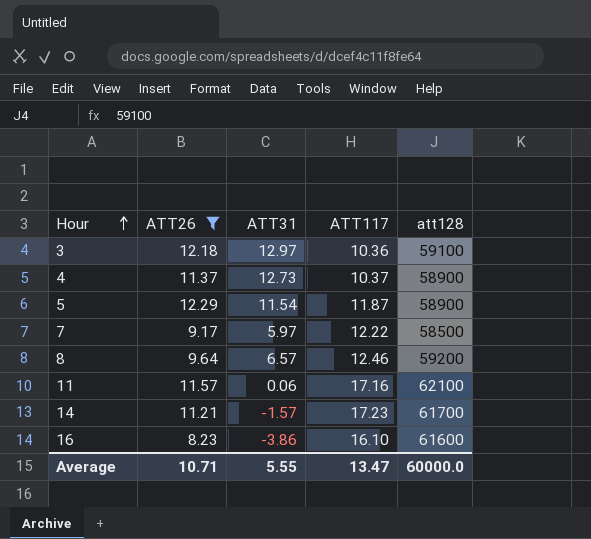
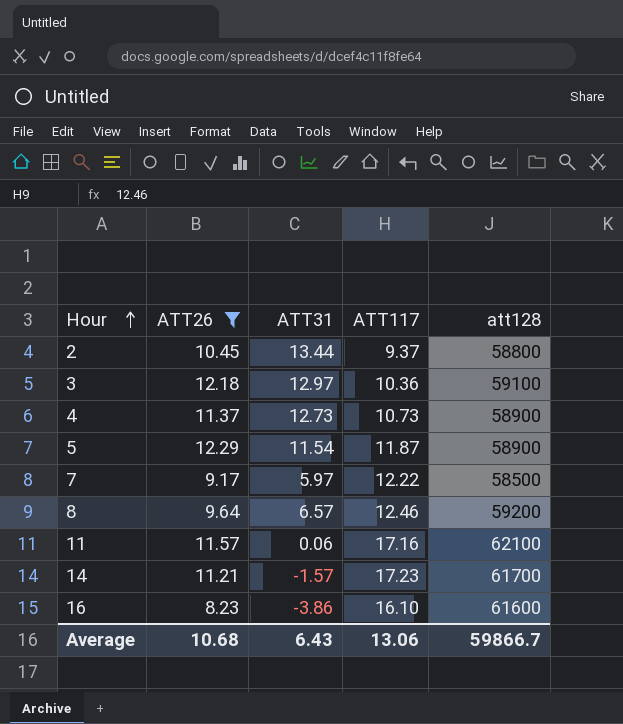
row 2: none -> 10.45 | 13.44 | 9.37 | 58800
4 | ATT117: 10.37 -> 10.73
Average | ATT26: 10.71 -> 10.68
Average | ATT31: 5.55 -> 6.43
Average | ATT117: 13.47 -> 13.06
Average | att128: 60000.0 -> 59866.7

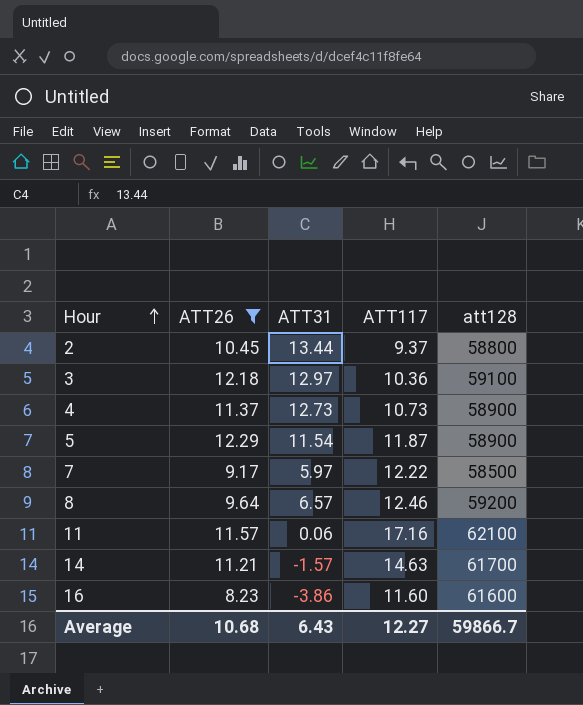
14 | ATT117: 17.23 -> 14.63
16 | ATT117: 16.10 -> 11.60
Average | ATT117: 13.06 -> 12.27

